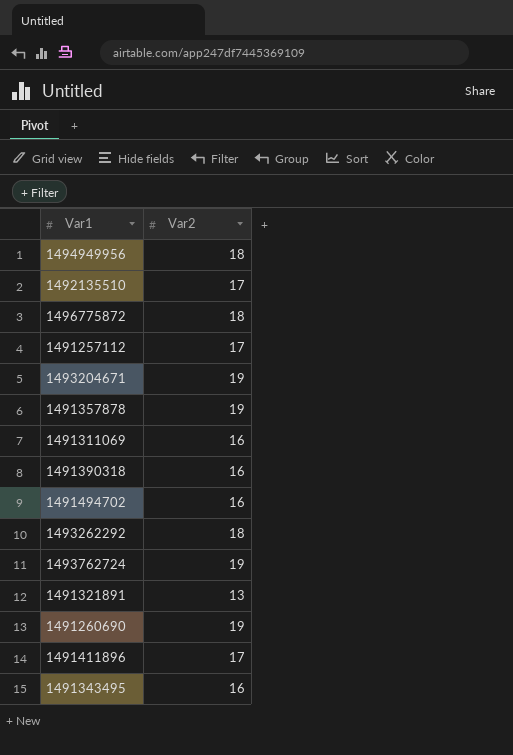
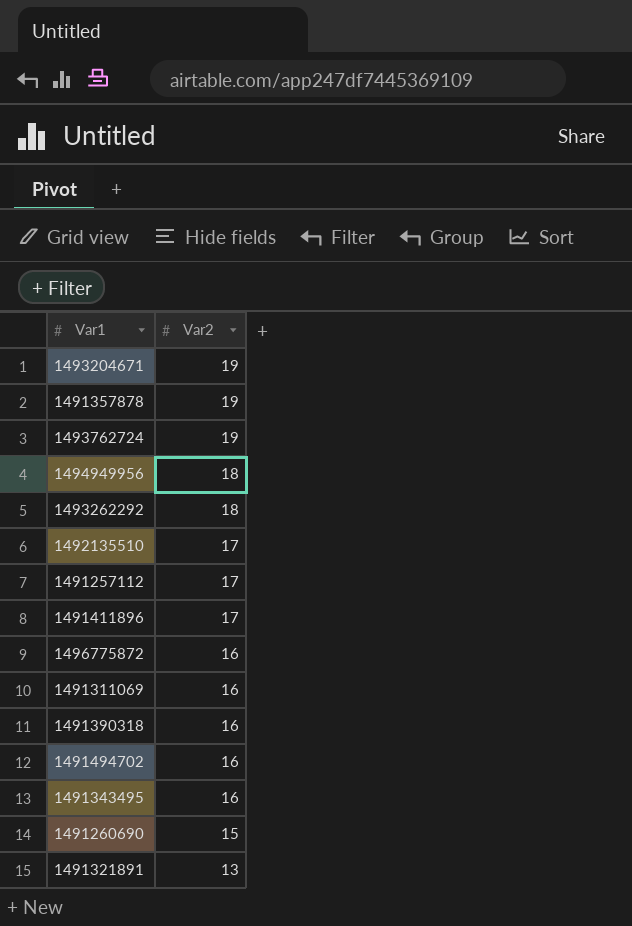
row order: none -> Var2 descending
1496775872 | Var2: 18 -> 16
1491260690 | Var2: 19 -> 15

